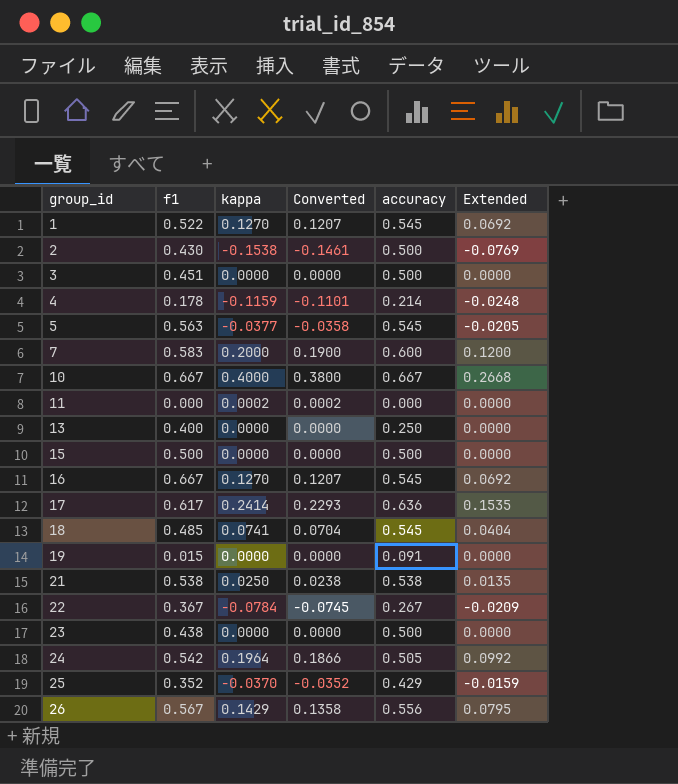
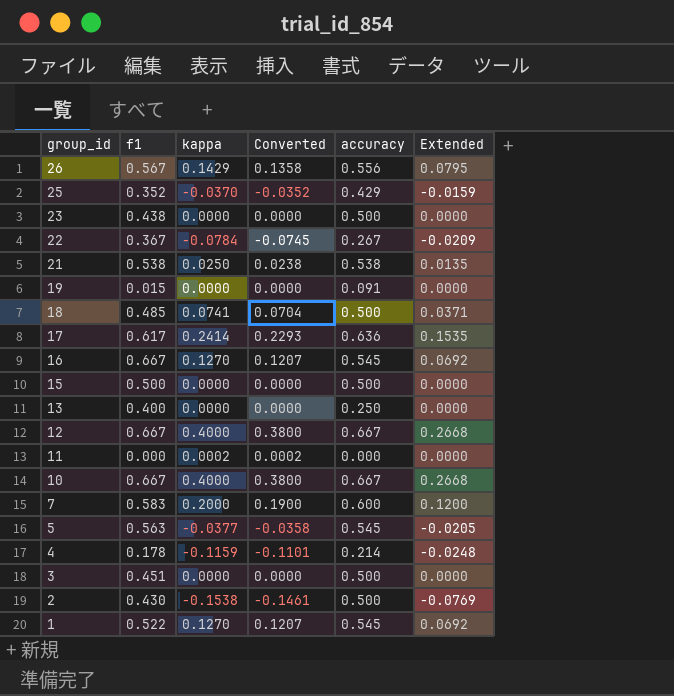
row order: group_id ascending -> group_id descending
row 24: 0.542 | 0.1964 | 0.1866 | 0.505 | 0.0992 -> none
18 | accuracy: 0.545 -> 0.500
18 | Extended: 0.0404 -> 0.0371
row 12: none -> 0.667 | 0.4000 | 0.3800 | 0.667 | 0.2668

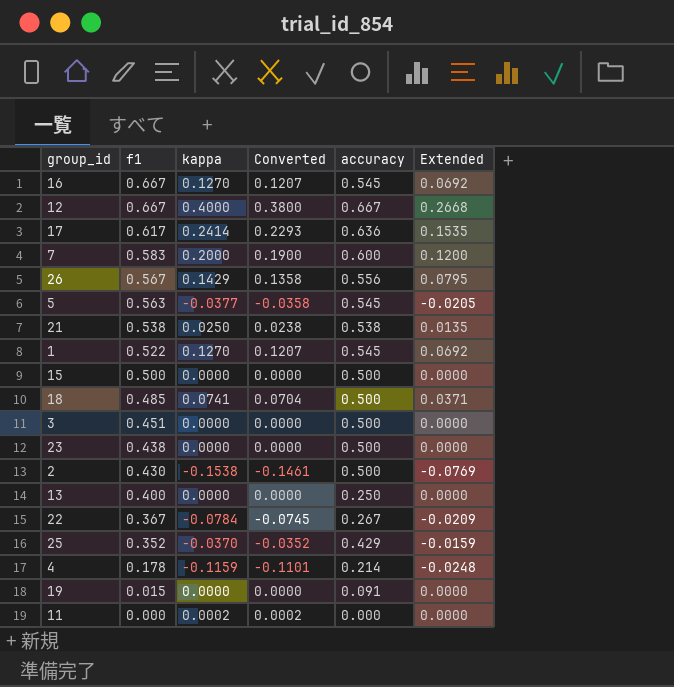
row order: group_id descending -> f1 descending
row 10: 0.667 | 0.4000 | 0.3800 | 0.667 | 0.2668 -> none

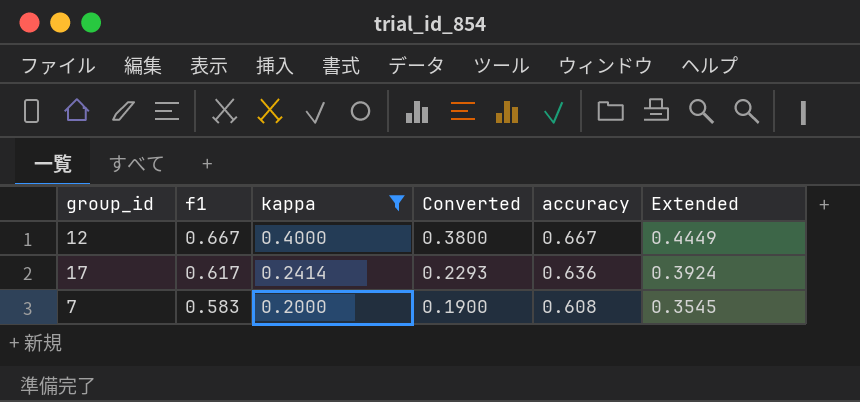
filter: none -> kappa >= 0.2000
column Extended | formula: [kappa] * [accuracy] -> [f1] * [accuracy]
7 | accuracy: 0.600 -> 0.608

